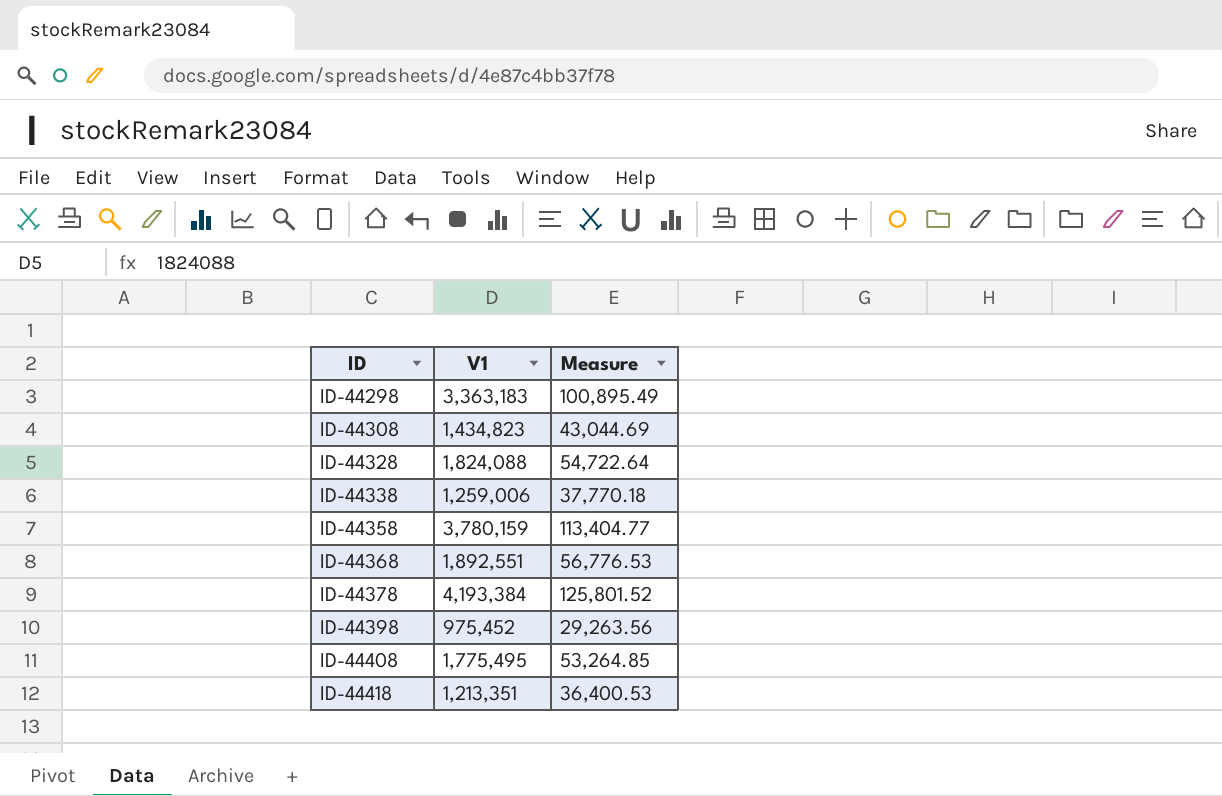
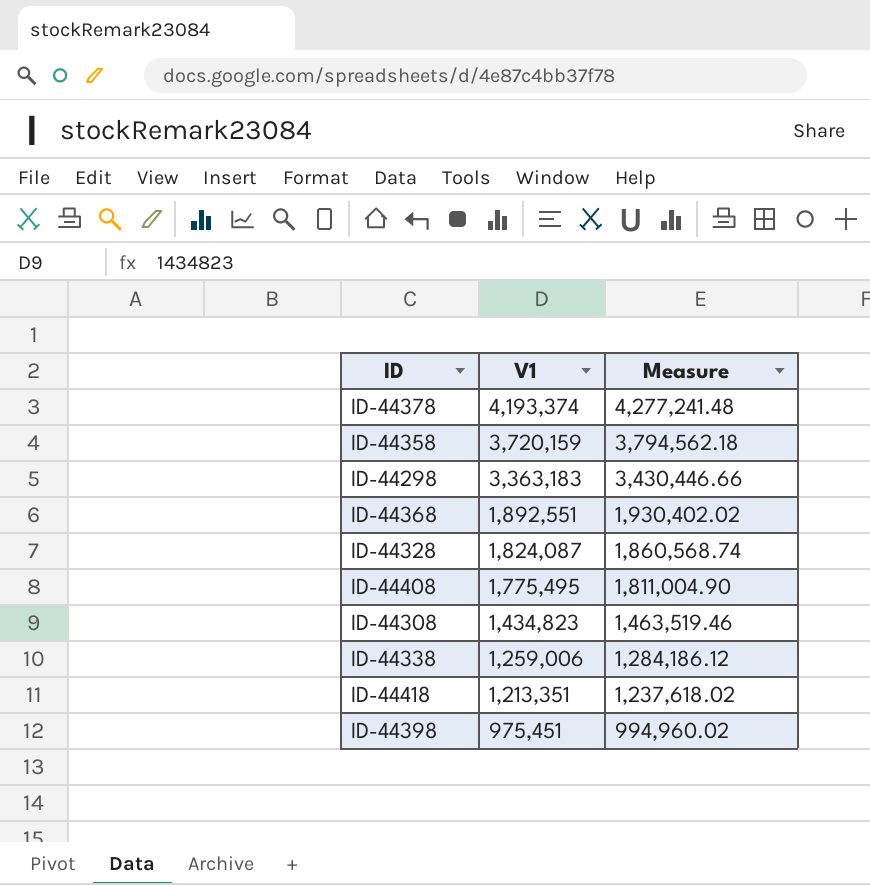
row order: ID ascending -> V1 descending
column Measure | formula: [V1] * 0.03 -> [V1] * 1.02
ID-44378 | V1: 4,193,384 -> 4,193,374
ID-44358 | V1: 3,780,159 -> 3,720,159
ID-44328 | V1: 1,824,088 -> 1,824,087
ID-44398 | V1: 975,452 -> 975,451

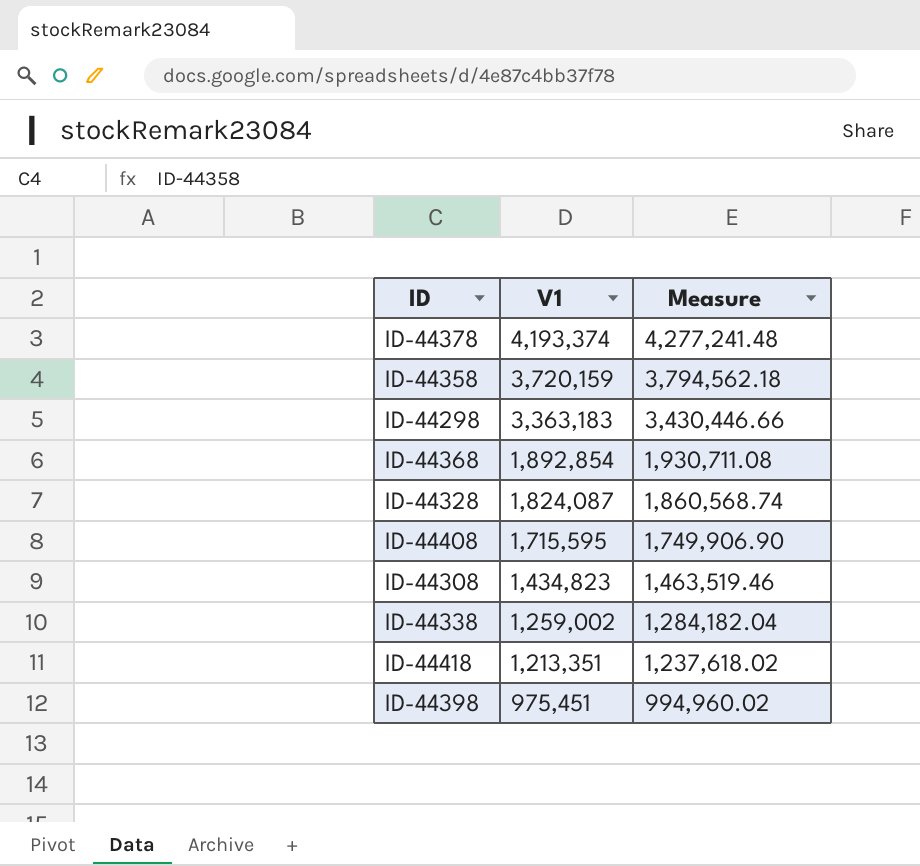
ID-44368 | V1: 1,892,551 -> 1,892,854
ID-44368 | Measure: 1,930,402.02 -> 1,930,711.08
ID-44408 | V1: 1,775,495 -> 1,715,595
ID-44408 | Measure: 1,811,004.90 -> 1,749,906.90
ID-44338 | V1: 1,259,006 -> 1,259,002
ID-44338 | Measure: 1,284,186.12 -> 1,284,182.04

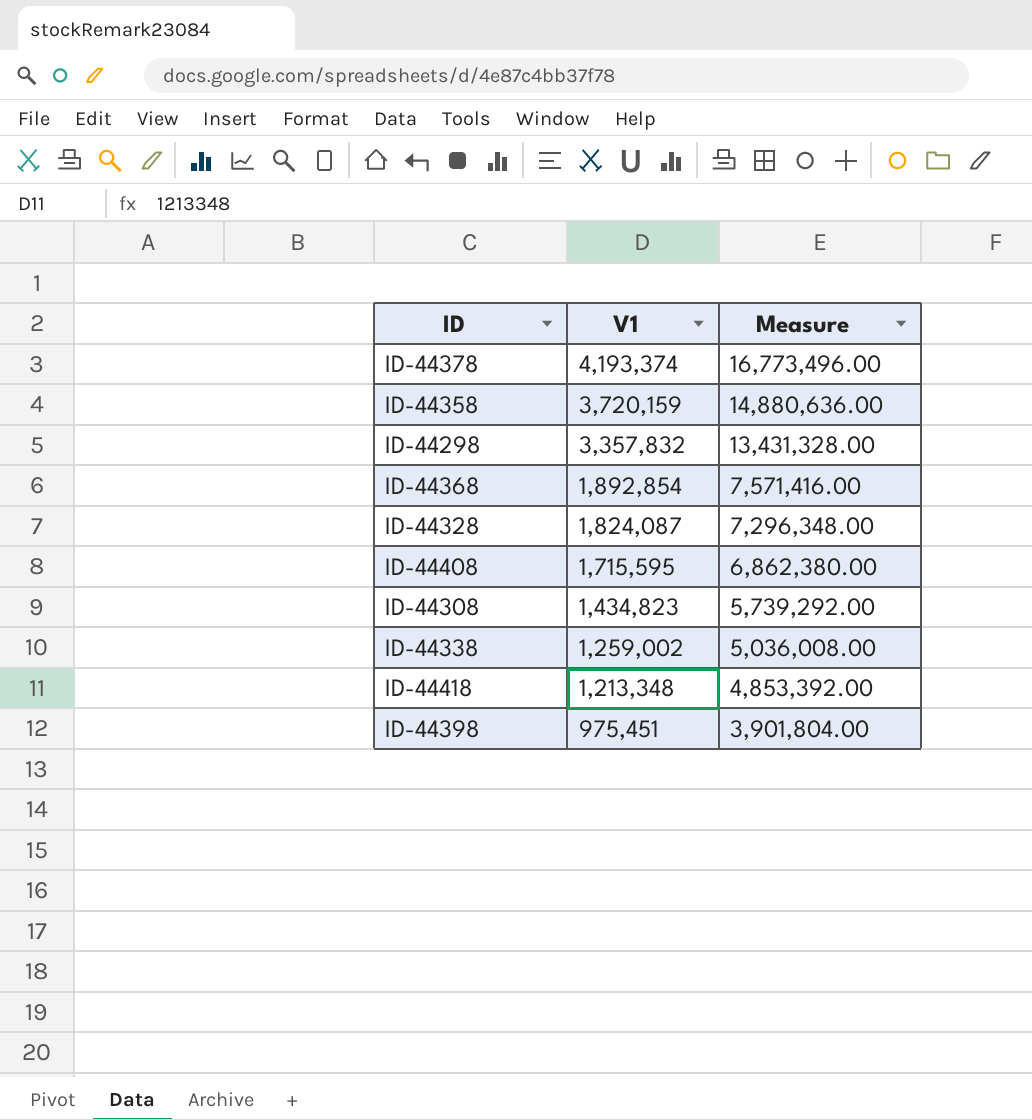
column Measure | formula: [V1] * 1.02 -> [V1] * 4
ID-44298 | V1: 3,363,183 -> 3,357,832
ID-44418 | V1: 1,213,351 -> 1,213,348

